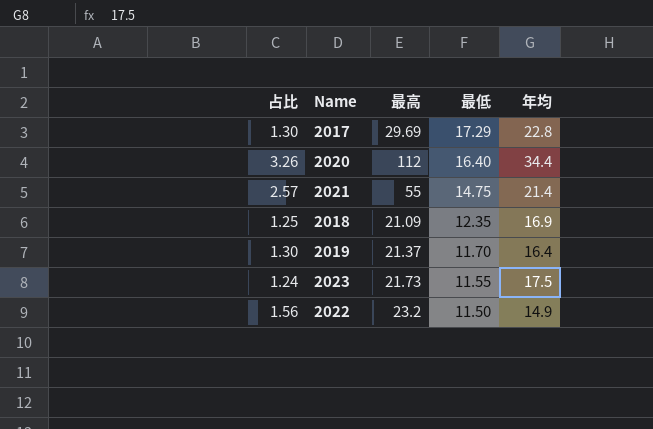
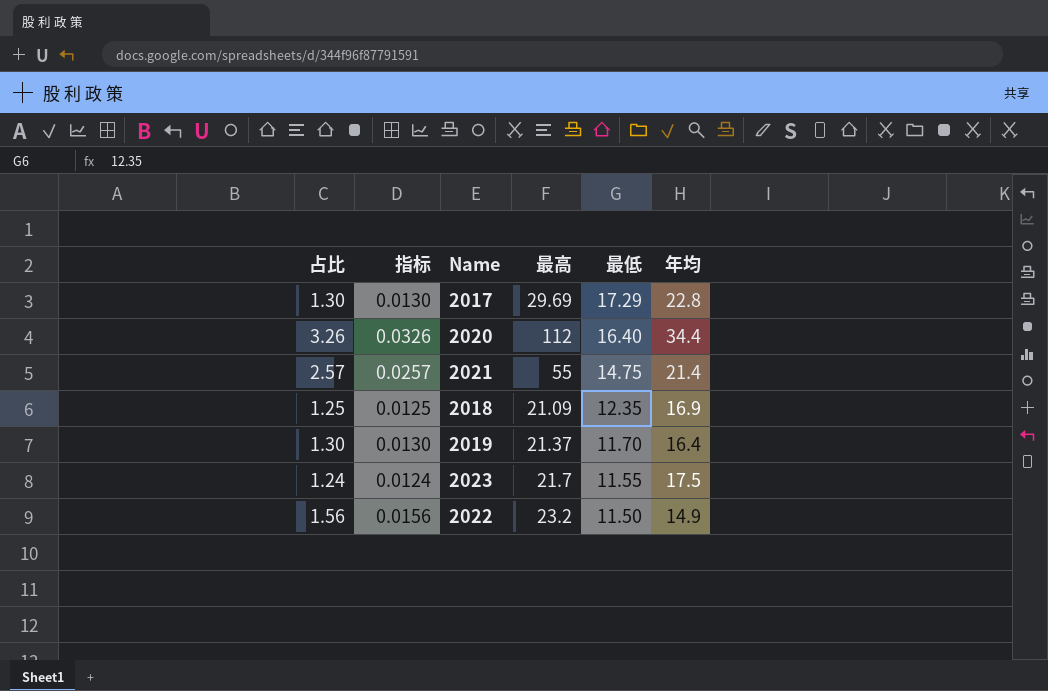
column 指标 | formula: none -> [占比] * 0.01
2023 | 最高: 21.73 -> 21.7

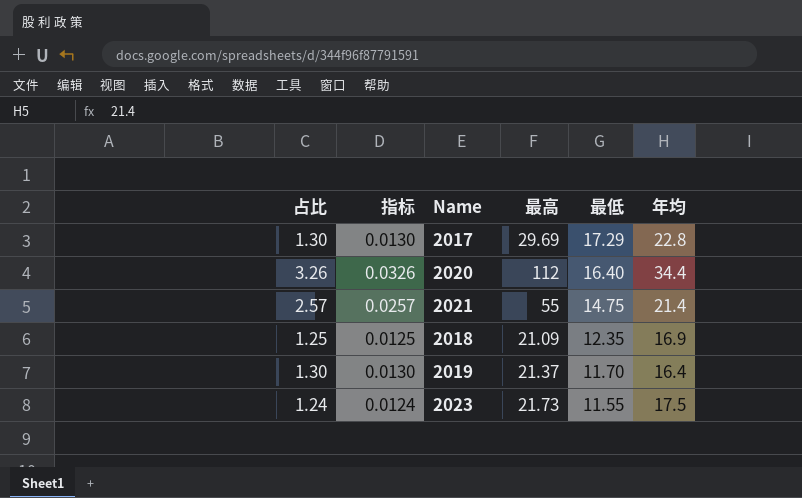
row 2022: 1.56 | 0.0156 | 23.2 | 11.50 | 14.9 -> none
2023 | 最高: 21.7 -> 21.73

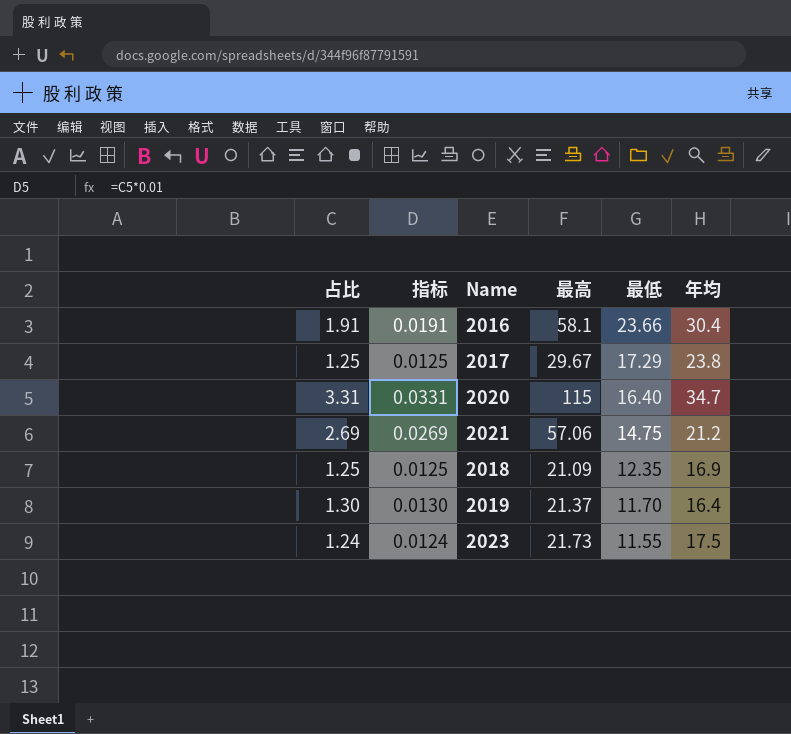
row 2016: none -> 1.91 | 0.0191 | 58.1 | 23.66 | 30.4
2017 | 占比: 1.30 -> 1.25
2017 | 指标: 0.0130 -> 0.0125
2017 | 最高: 29.69 -> 29.67
2017 | 年均: 22.8 -> 23.8
2020 | 占比: 3.26 -> 3.31
2020 | 指标: 0.0326 -> 0.0331
2020 | 最高: 112 -> 115
2020 | 年均: 34.4 -> 34.7
2021 | 占比: 2.57 -> 2.69
2021 | 指标: 0.0257 -> 0.0269
2021 | 最高: 55 -> 57.06
2021 | 年均: 21.4 -> 21.2

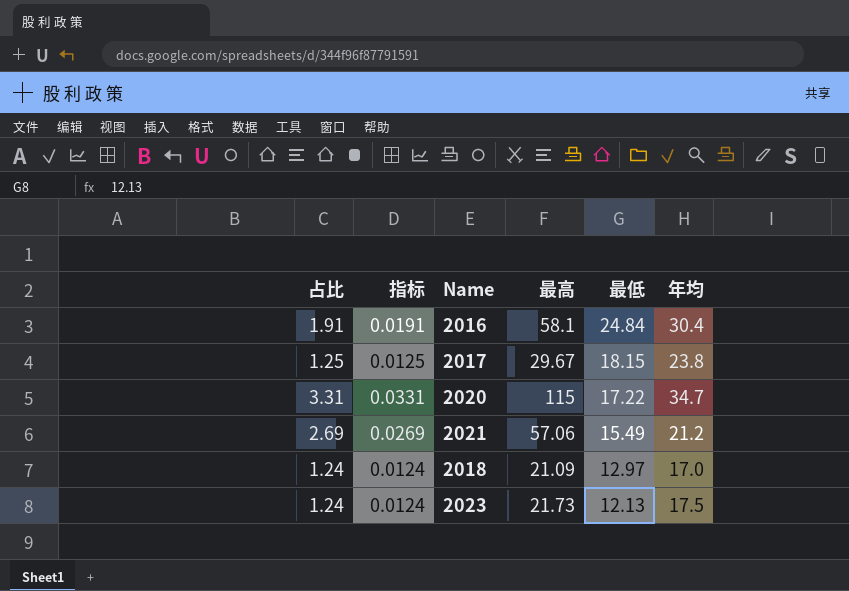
row 2019: 1.30 | 0.0130 | 21.37 | 11.70 | 16.4 -> none
2016 | 最低: 23.66 -> 24.84
2017 | 最低: 17.29 -> 18.15
2020 | 最低: 16.40 -> 17.22
2021 | 最低: 14.75 -> 15.49
2018 | 占比: 1.25 -> 1.24
2018 | 指标: 0.0125 -> 0.0124
2018 | 最低: 12.35 -> 12.97
2018 | 年均: 16.9 -> 17.0
2023 | 最低: 11.55 -> 12.13

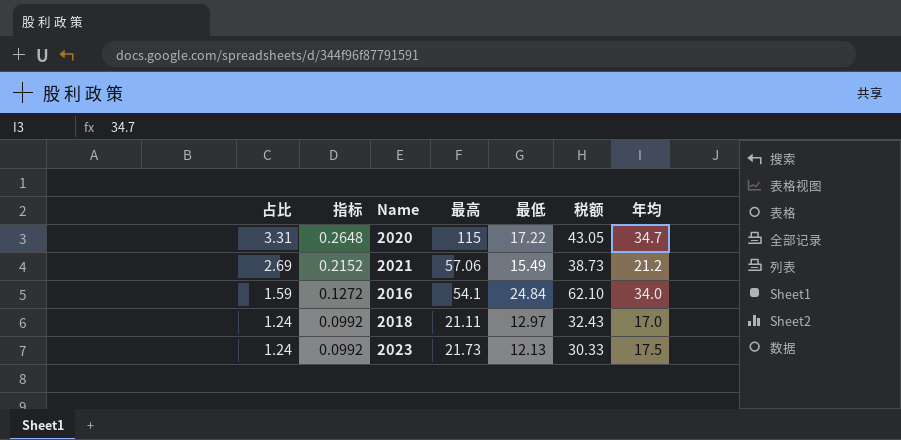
row order: 最低 descending -> 占比 descending
column 指标 | formula: [占比] * 0.01 -> [占比] * 0.08
column 税额 | formula: none -> [最低] * 2.5
row 2017: 1.25 | 0.0125 | 29.67 | 18.15 | 23.8 -> none
2016 | 占比: 1.91 -> 1.59
2016 | 最高: 58.1 -> 54.1
2016 | 年均: 30.4 -> 34.0
2018 | 最高: 21.09 -> 21.11

